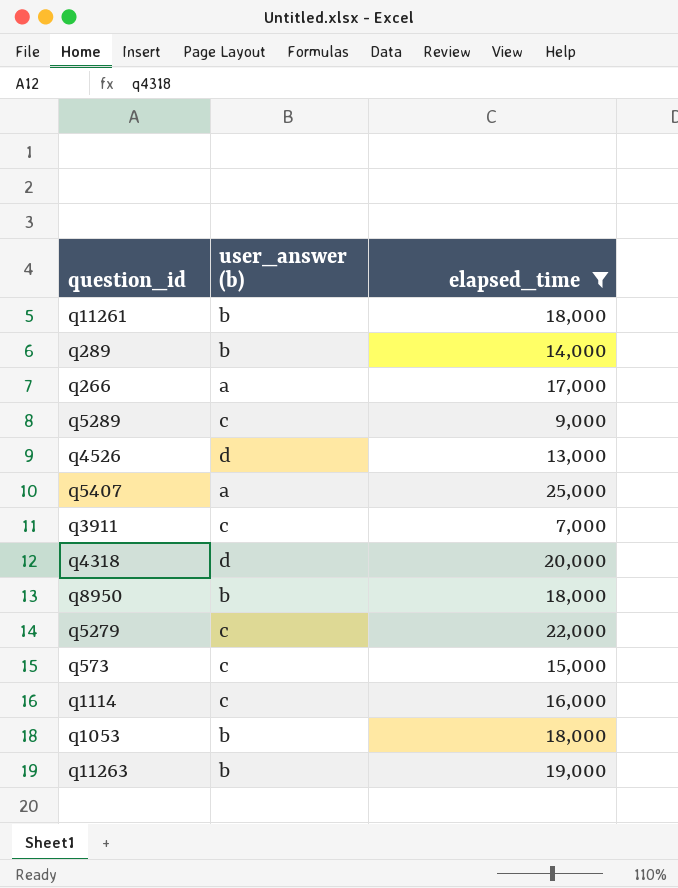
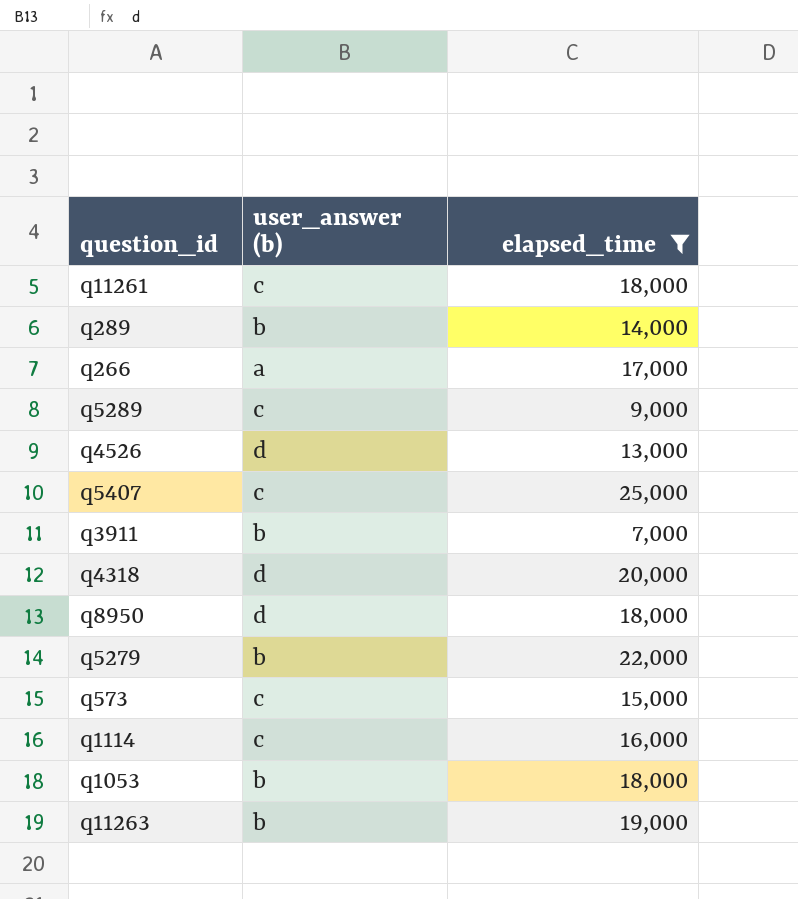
q11261 | user_answer (b): b -> c
q5407 | user_answer (b): a -> c
q3911 | user_answer (b): c -> b
q8950 | user_answer (b): b -> d
q5279 | user_answer (b): c -> b

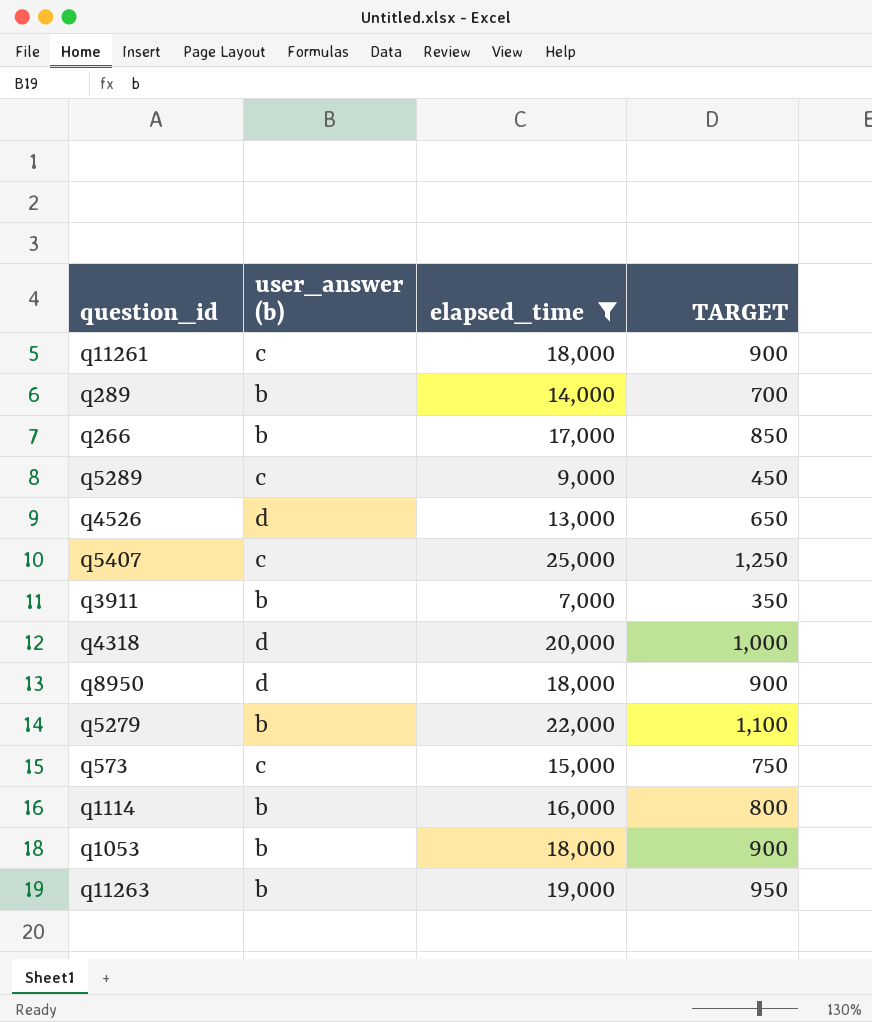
column TARGET | formula: none -> [elapsed_time] * 0.05
q266 | user_answer (b): a -> b
q1114 | user_answer (b): c -> b

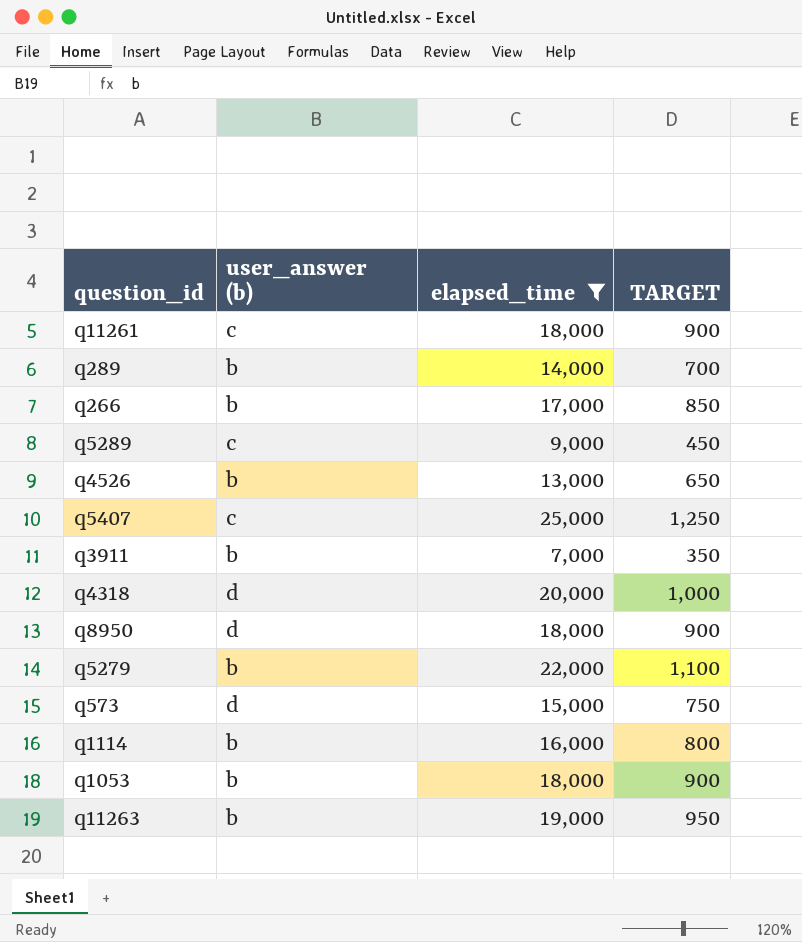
q4526 | user_answer (b): d -> b
q573 | user_answer (b): c -> d

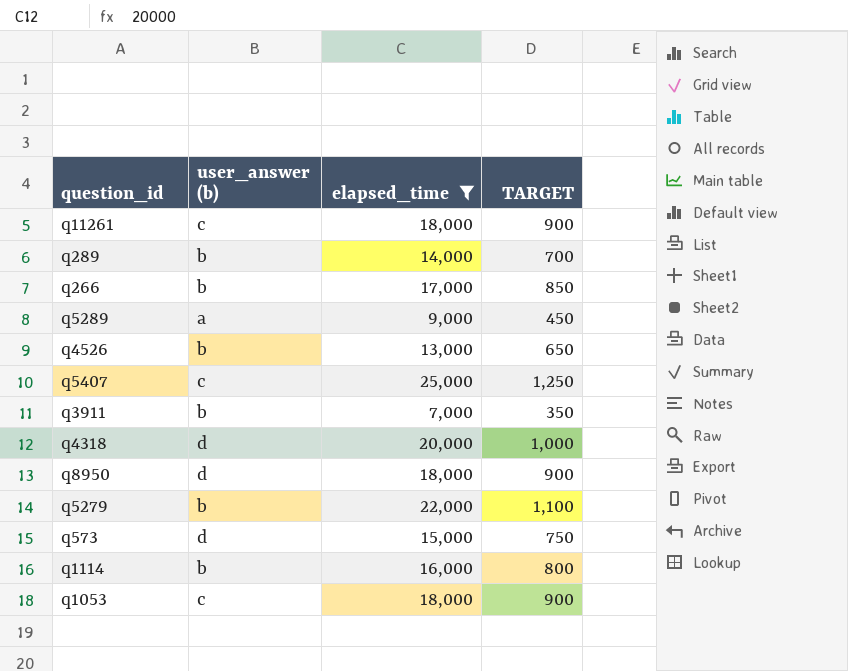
row q11263: b | 19,000 | 950 -> none
q5289 | user_answer (b): c -> a
q1053 | user_answer (b): b -> c

